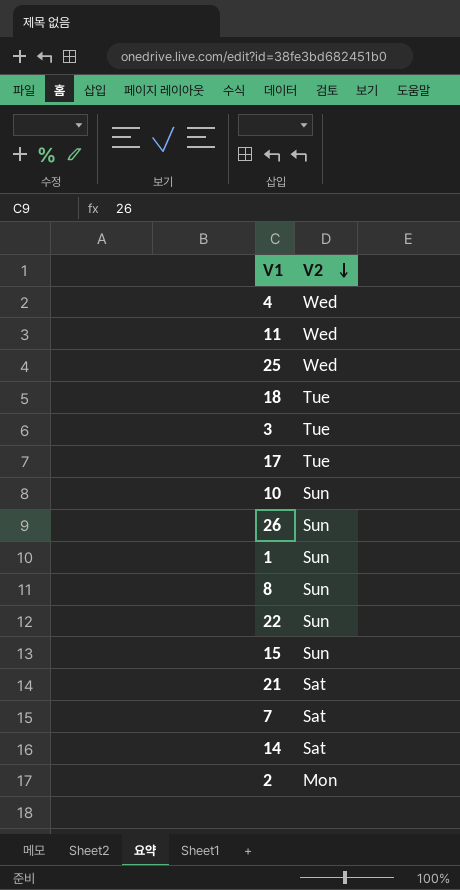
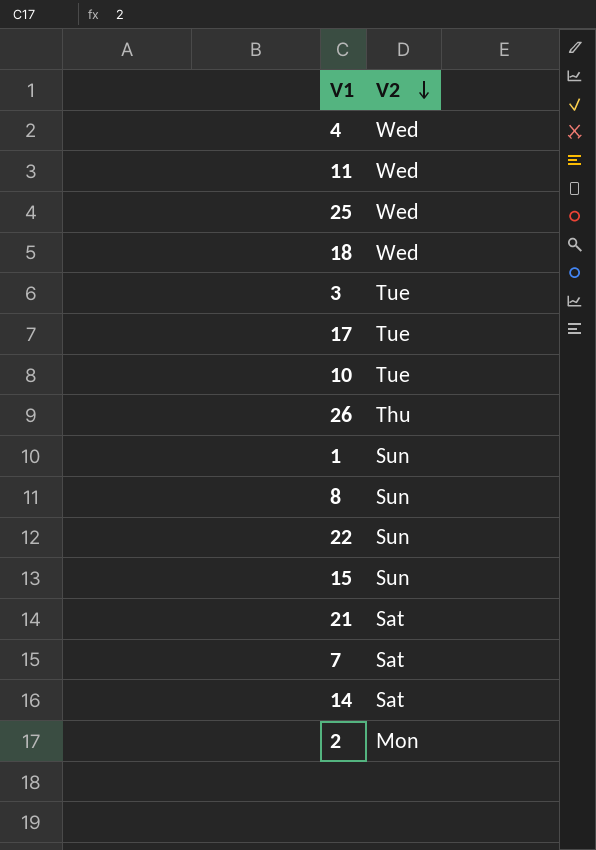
18 | V2: Tue -> Wed
10 | V2: Sun -> Tue
26 | V2: Sun -> Thu

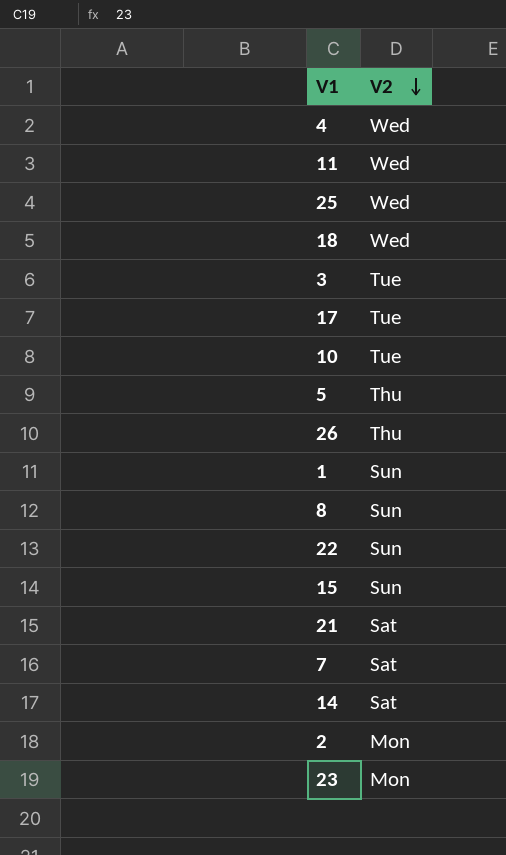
row 5: none -> Thu
row 23: none -> Mon

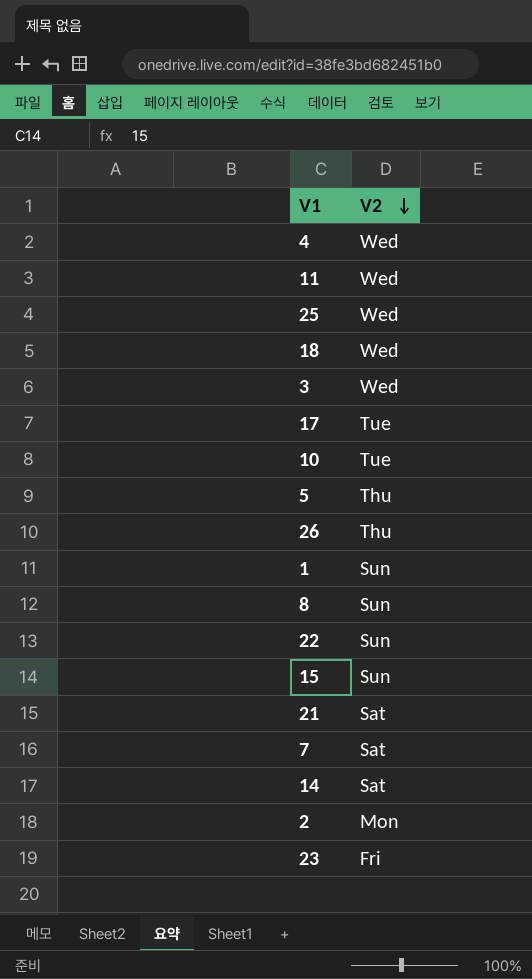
3 | V2: Tue -> Wed
23 | V2: Mon -> Fri

